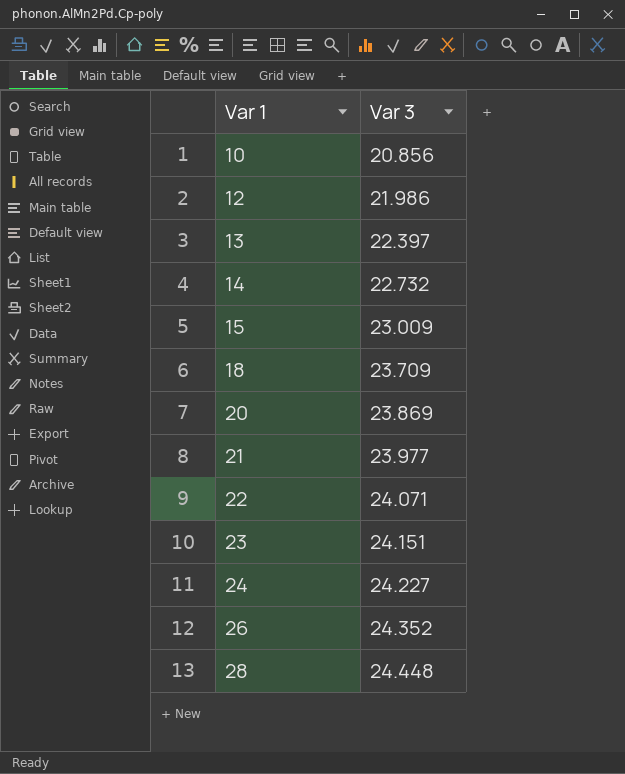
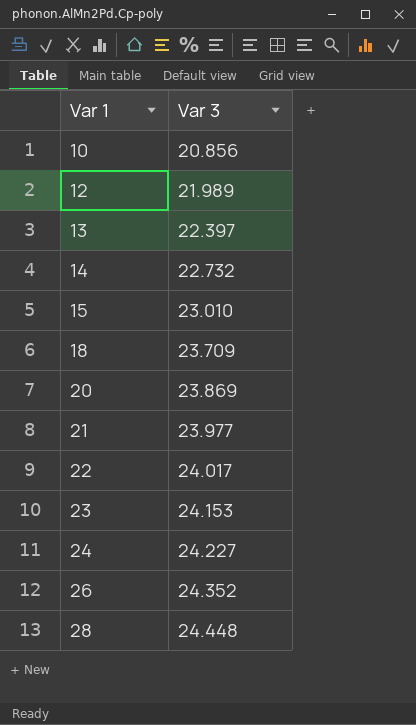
12 | Var 3: 21.986 -> 21.989
15 | Var 3: 23.009 -> 23.010
22 | Var 3: 24.071 -> 24.017
23 | Var 3: 24.151 -> 24.153

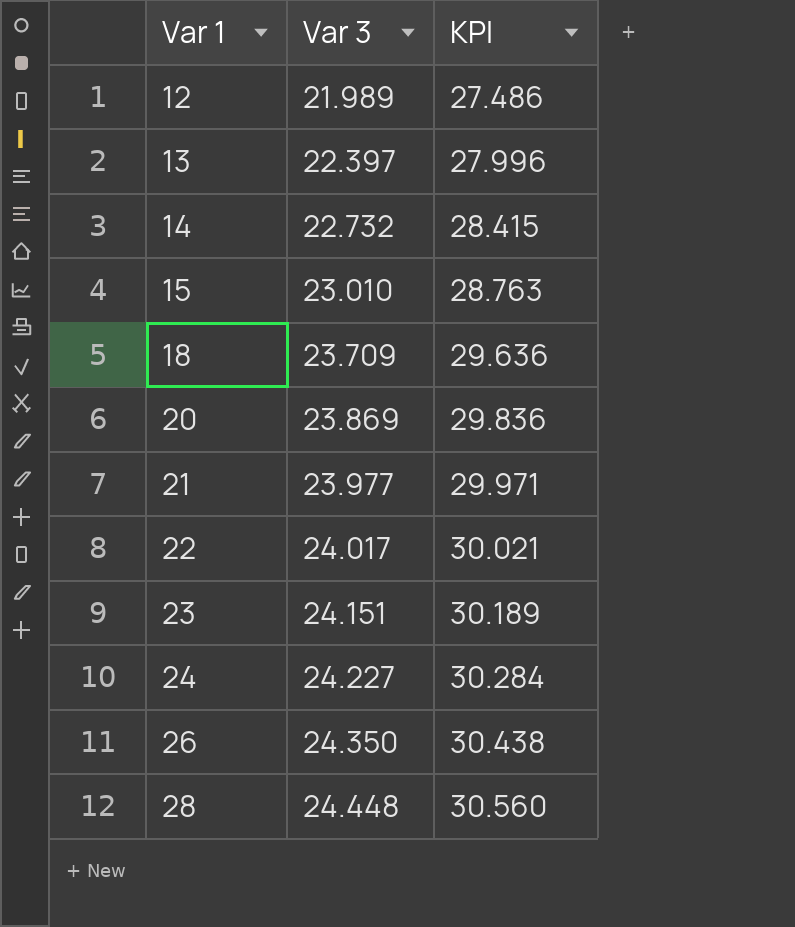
column KPI | formula: none -> [Var 3] * 1.25
row 10: 20.856 -> none
23 | Var 3: 24.153 -> 24.151
26 | Var 3: 24.352 -> 24.350

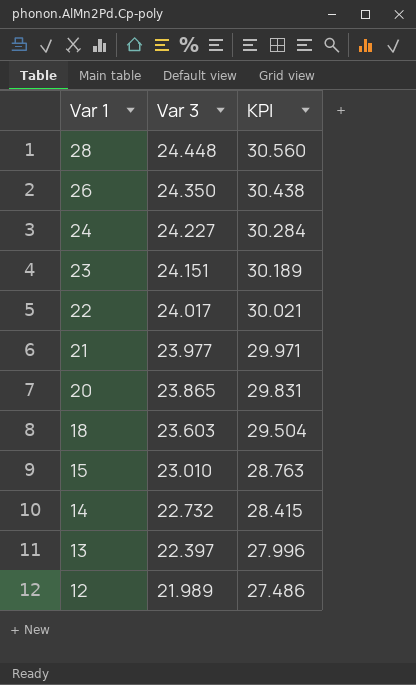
row order: Var 1 ascending -> Var 1 descending
20 | Var 3: 23.869 -> 23.865
20 | KPI: 29.836 -> 29.831
18 | Var 3: 23.709 -> 23.603
18 | KPI: 29.636 -> 29.504

